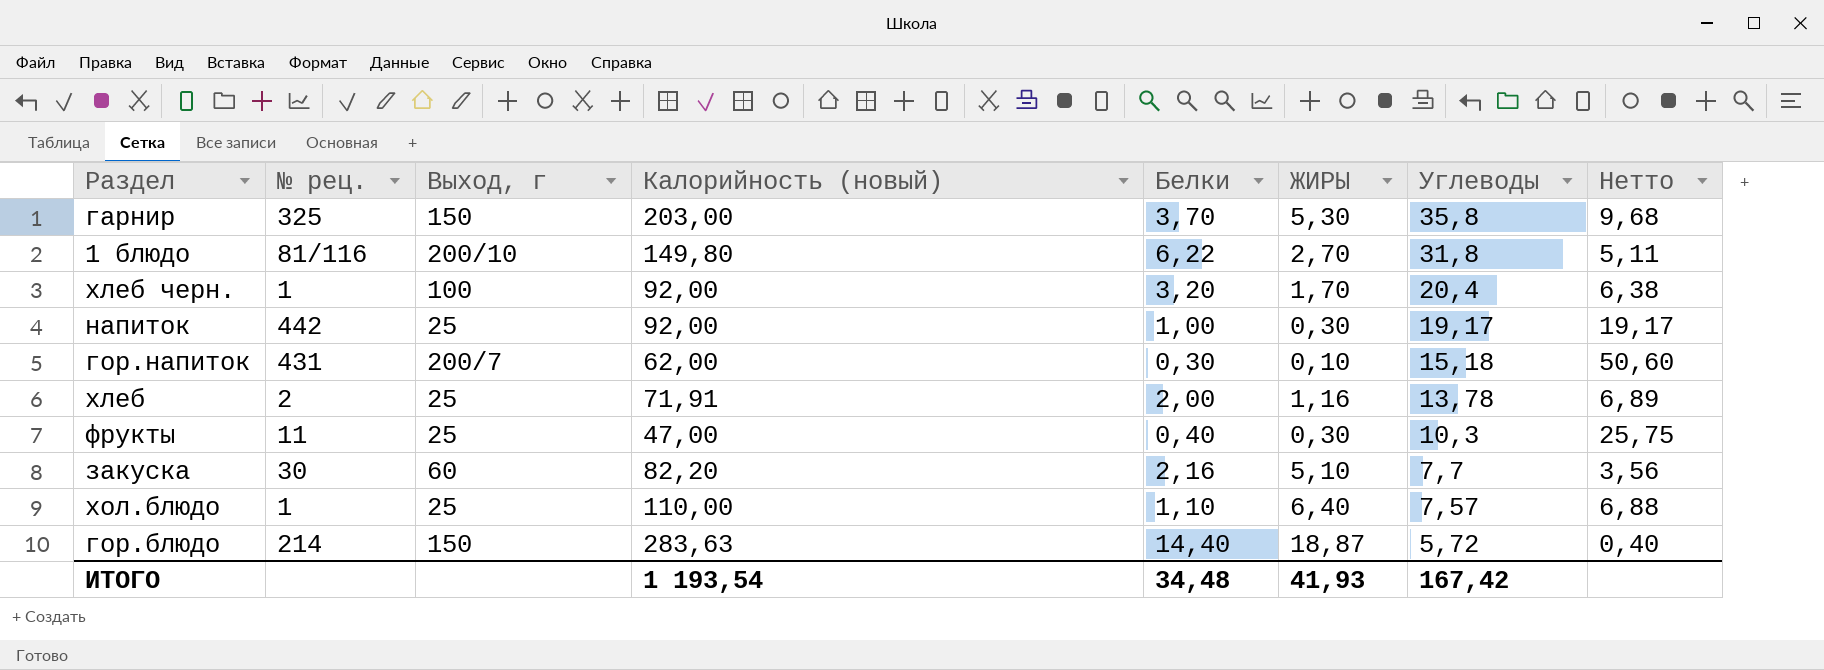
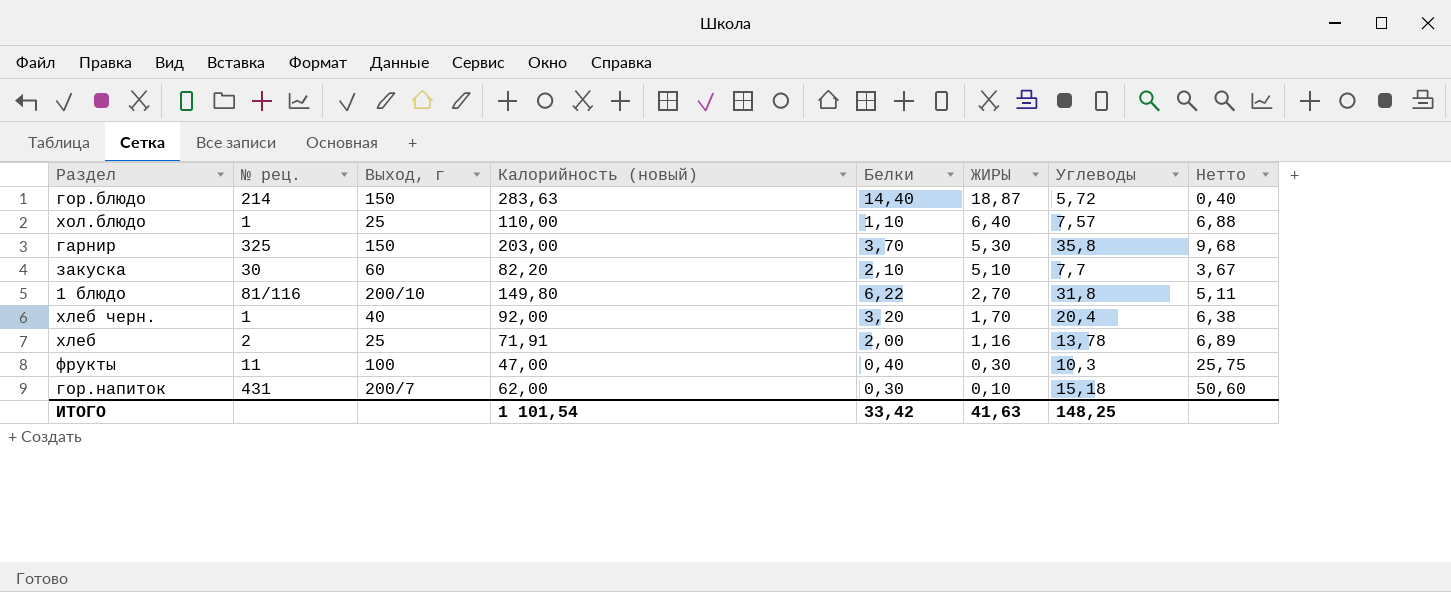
row order: Углеводы descending -> ЖИРЫ descending
row напиток: 442 | 25 | 92,00 | 1,00 | 0,30 | 19,17 | 19,17 -> none
закуска | Белки: 2,16 -> 2,10
закуска | Нетто: 3,56 -> 3,67
хлеб черн. | Выход, г: 100 -> 40
фрукты | Выход, г: 25 -> 100
ИТОГО | Калорийность (новый): 1 193,54 -> 1 101,54
ИТОГО | Белки: 34,48 -> 33,42
ИТОГО | ЖИРЫ: 41,93 -> 41,63
ИТОГО | Углеводы: 167,42 -> 148,25

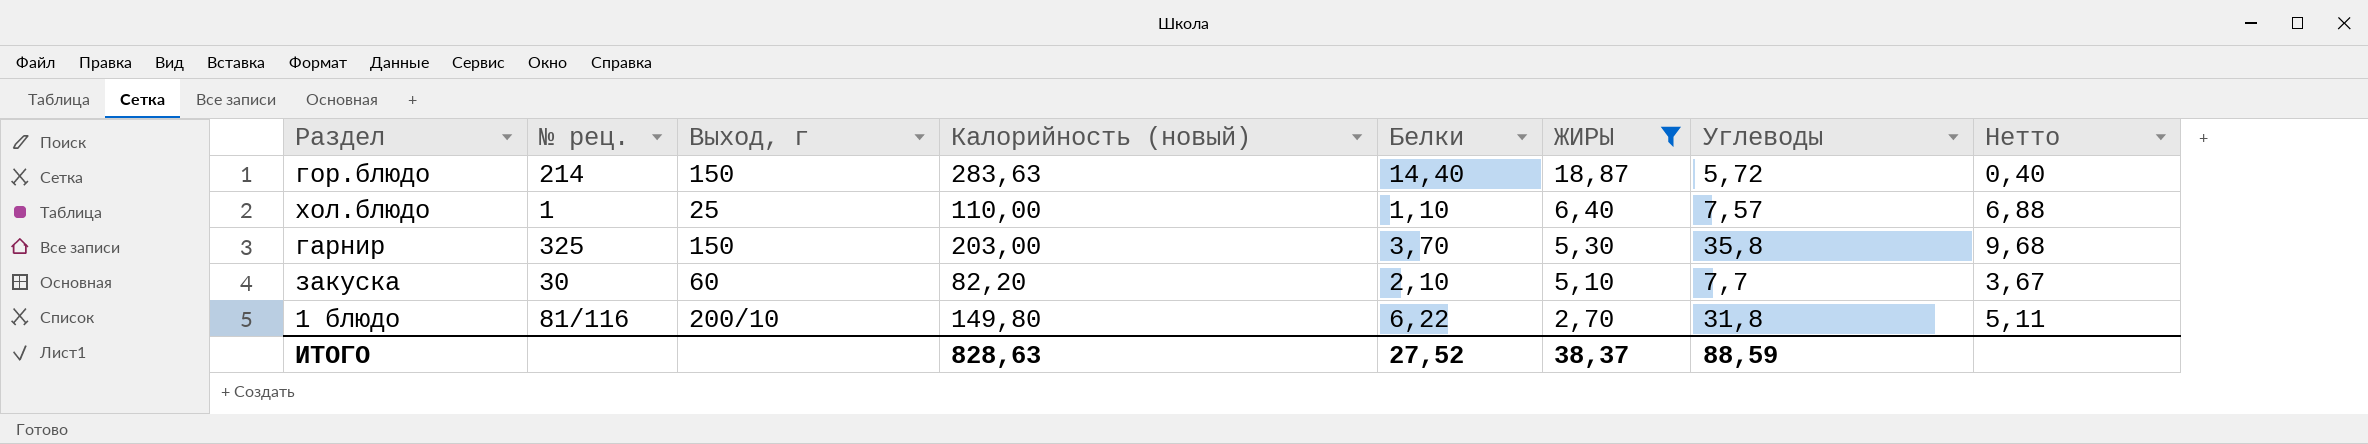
filter: none -> ЖИРЫ >= 2,70
ИТОГО | Калорийность (новый): 1 101,54 -> 828,63
ИТОГО | Белки: 33,42 -> 27,52
ИТОГО | ЖИРЫ: 41,63 -> 38,37
ИТОГО | Углеводы: 148,25 -> 88,59

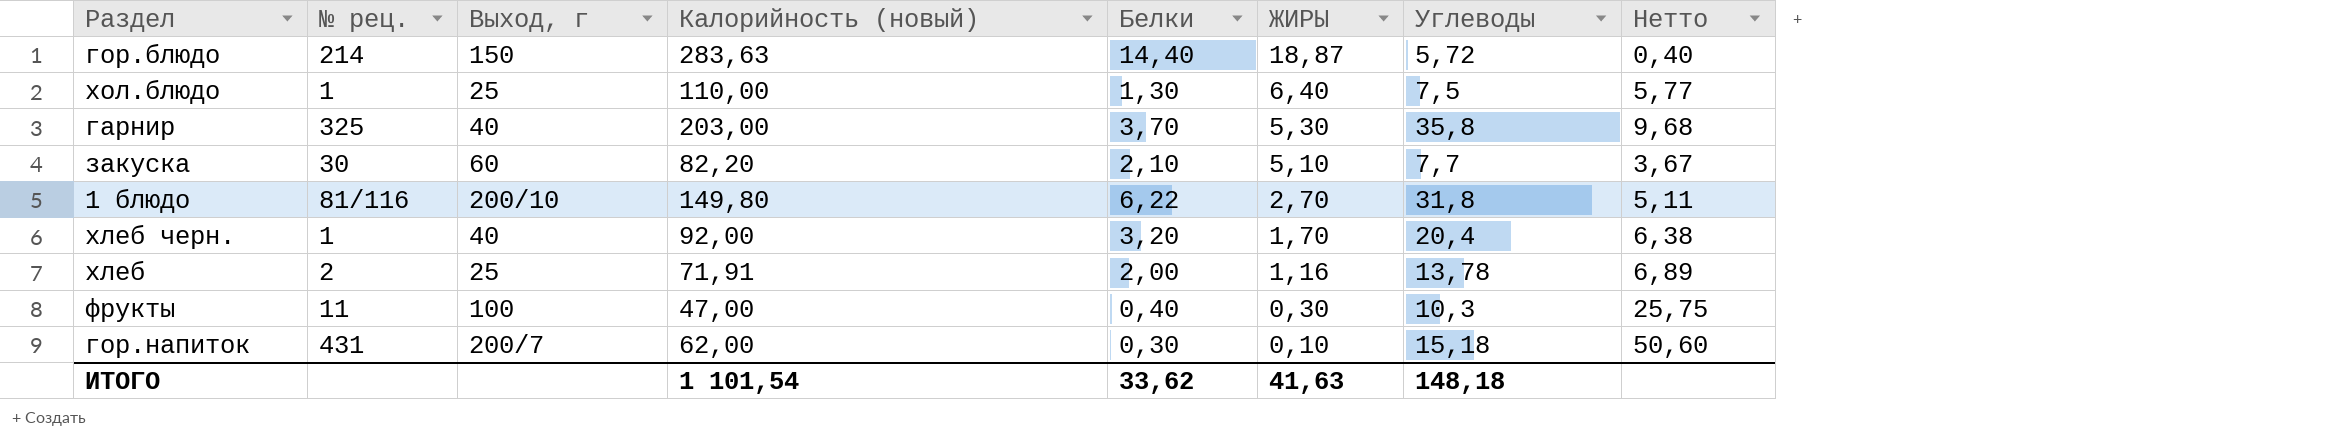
filter: ЖИРЫ >= 2,70 -> none
хол.блюдо | Белки: 1,10 -> 1,30
хол.блюдо | Углеводы: 7,57 -> 7,5
хол.блюдо | Нетто: 6,88 -> 5,77
гарнир | Выход, г: 150 -> 40
ИТОГО | Калорийность (новый): 828,63 -> 1 101,54
ИТОГО | Белки: 27,52 -> 33,62
ИТОГО | ЖИРЫ: 38,37 -> 41,63
ИТОГО | Углеводы: 88,59 -> 148,18

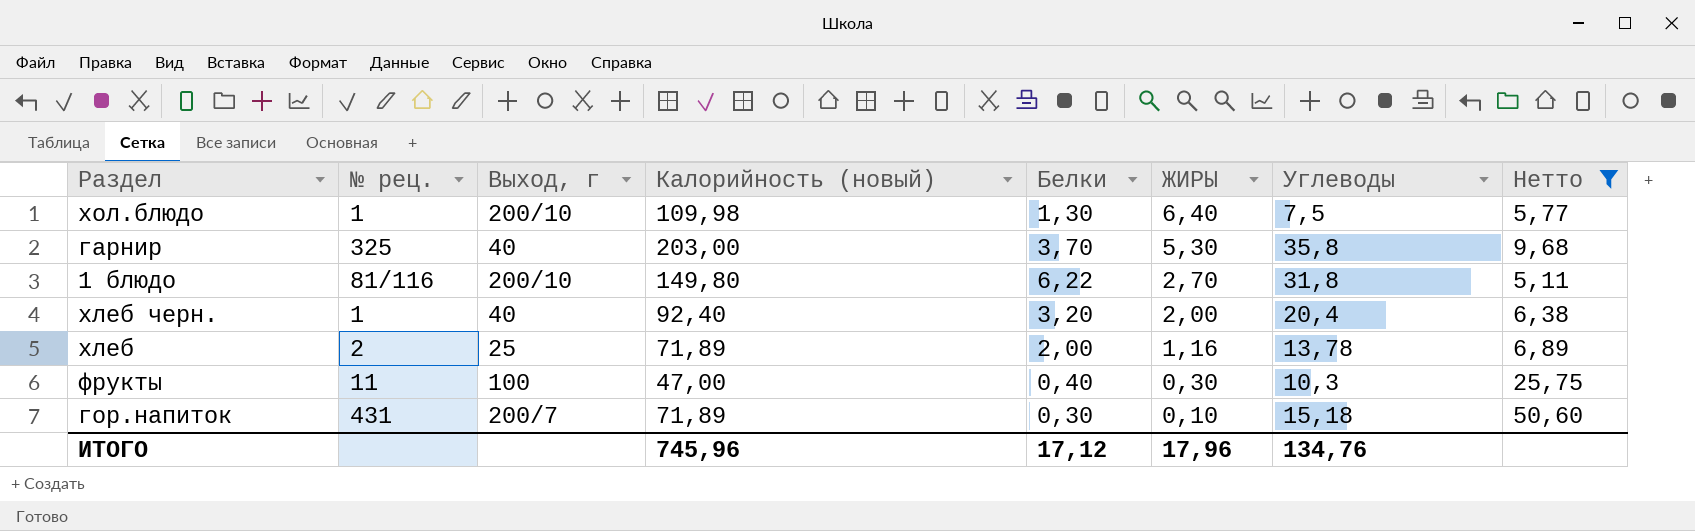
filter: none -> Нетто >= 5,11
хол.блюдо | Выход, г: 25 -> 200/10
хол.блюдо | Калорийность (новый): 110,00 -> 109,98
хлеб черн. | Калорийность (новый): 92,00 -> 92,40
хлеб черн. | ЖИРЫ: 1,70 -> 2,00
хлеб | Калорийность (новый): 71,91 -> 71,89
гор.напиток | Калорийность (новый): 62,00 -> 71,89
ИТОГО | Калорийность (новый): 1 101,54 -> 745,96
ИТОГО | Белки: 33,62 -> 17,12
ИТОГО | ЖИРЫ: 41,63 -> 17,96
ИТОГО | Углеводы: 148,18 -> 134,76

